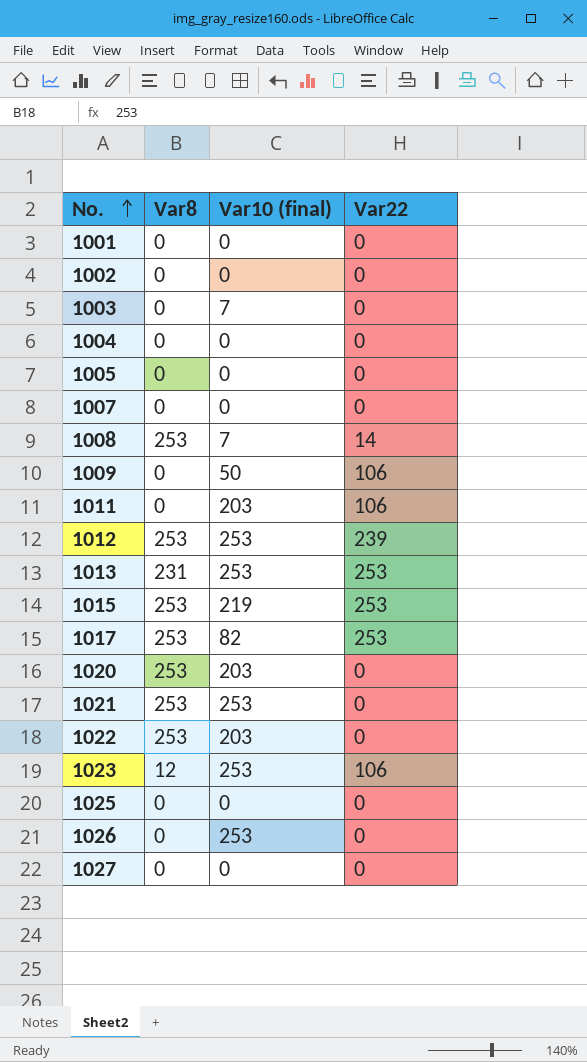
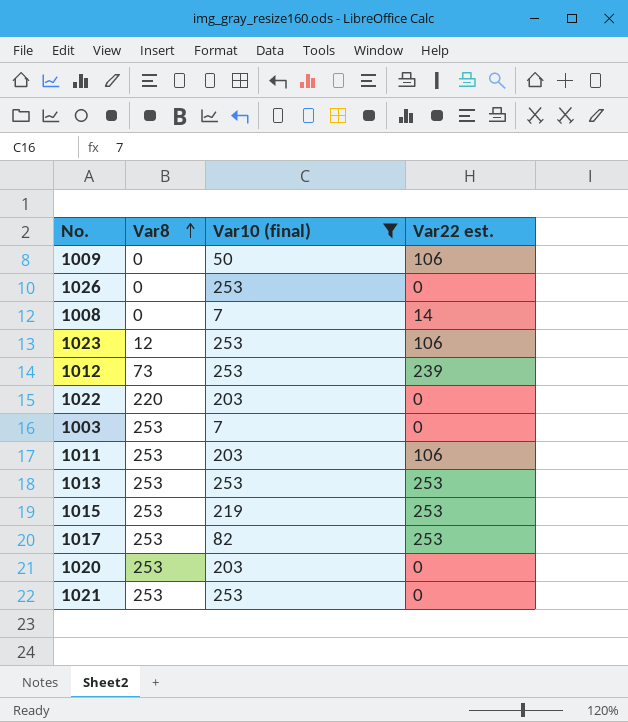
filter: none -> Var10 (final) != 0
row order: No. ascending -> Var8 ascending
column name: Var22 -> Var22 est.
1008 | Var8: 253 -> 0
1012 | Var8: 253 -> 73
1022 | Var8: 253 -> 220
1003 | Var8: 0 -> 253
1011 | Var8: 0 -> 253
1013 | Var8: 231 -> 253

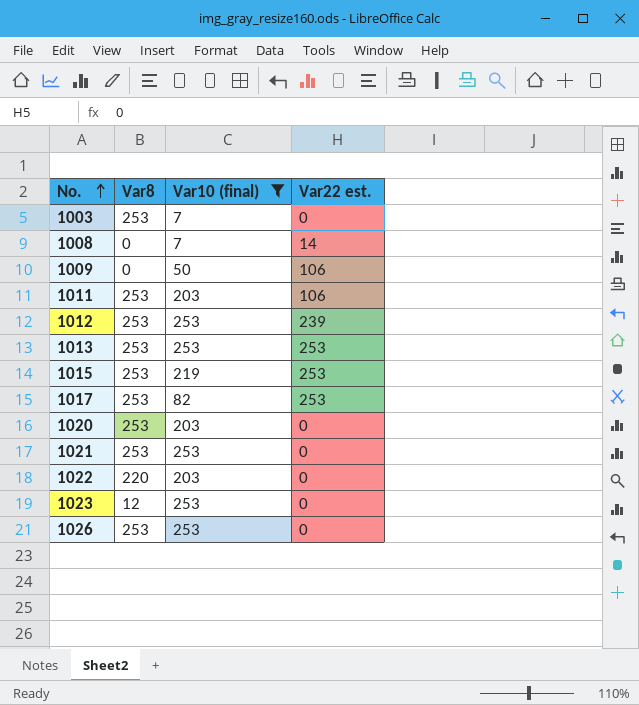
row order: Var8 ascending -> No. ascending
1012 | Var8: 73 -> 253
1023 | Var22 est.: 106 -> 0
1026 | Var8: 0 -> 253

